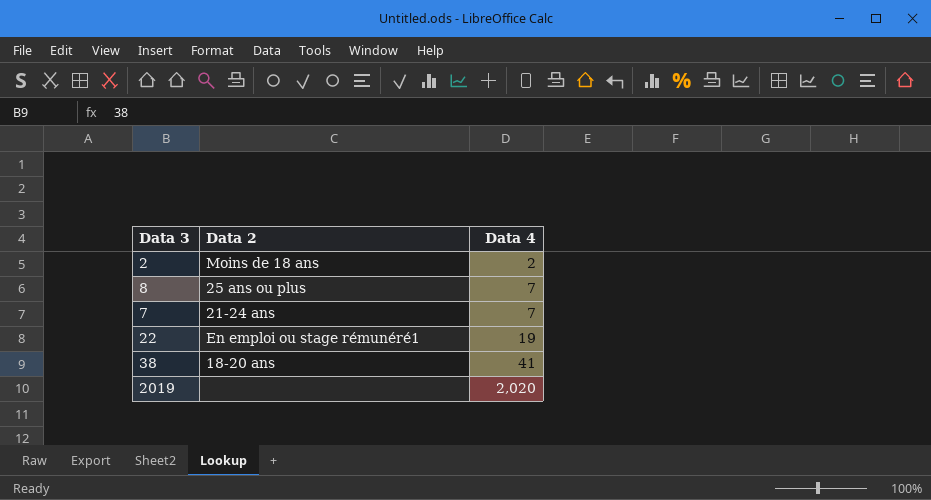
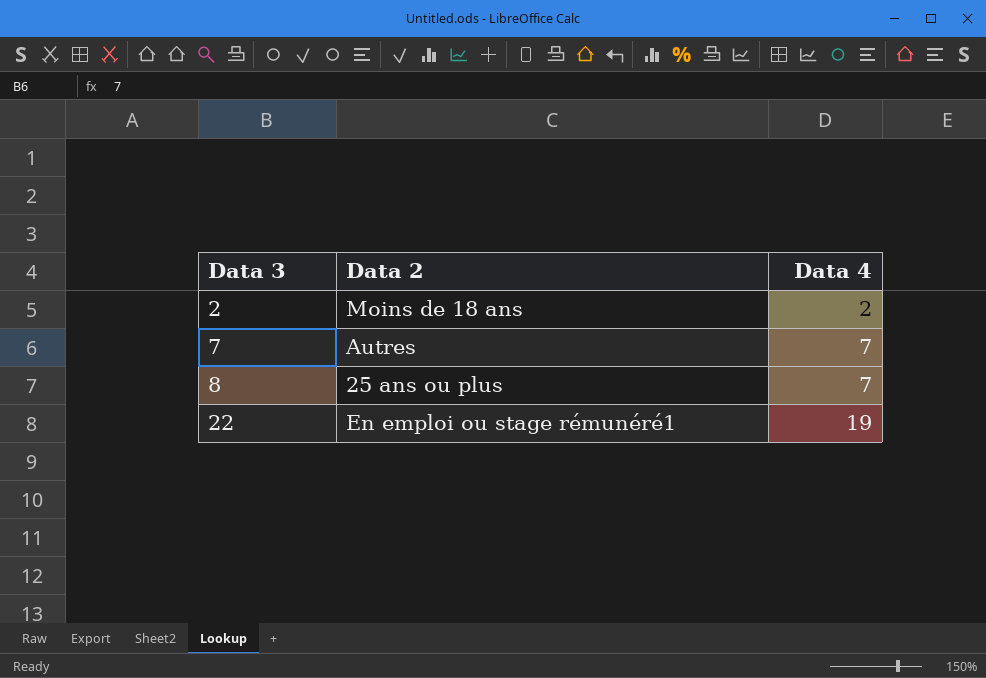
row order: Data 4 ascending -> Data 3 ascending
row 38: 18-20 ans | 41 -> none
row 2019: none | 2,020 -> none
7 | Data 2: 21-24 ans -> Autres

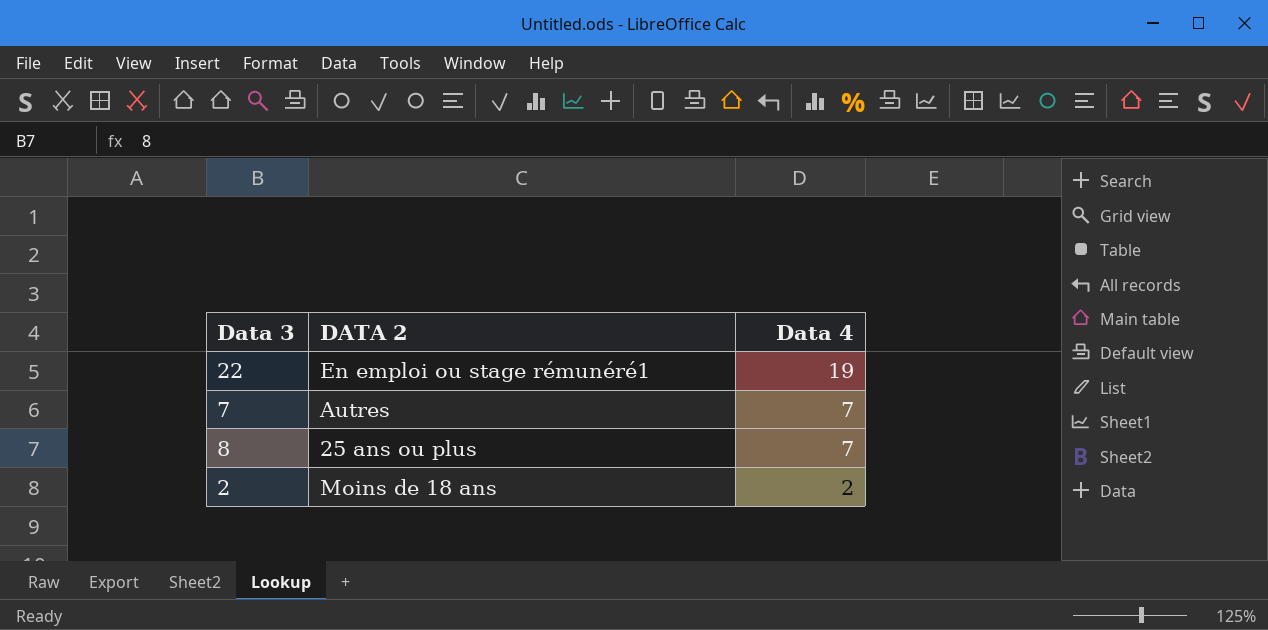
row order: Data 3 ascending -> Data 4 descending
column name: Data 2 -> DATA 2

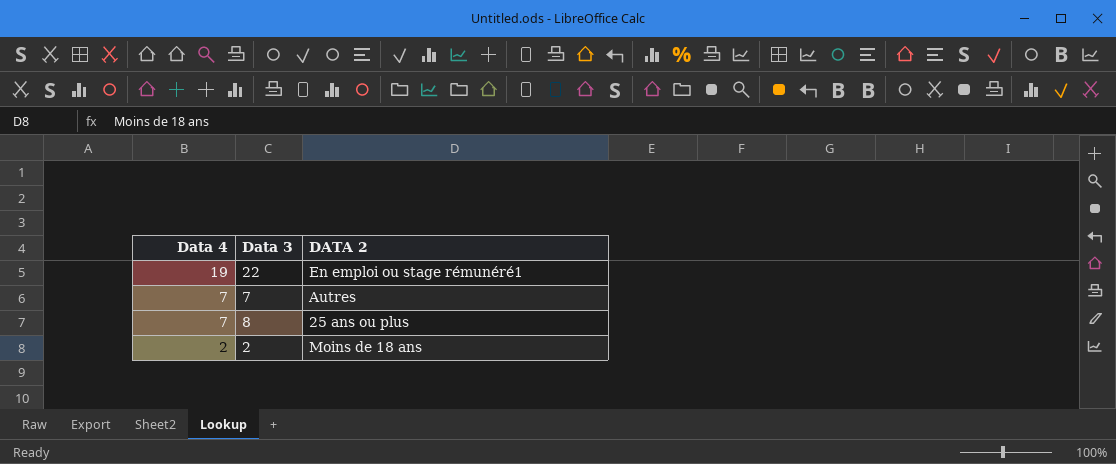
column Data 4 | position: 3 -> 1

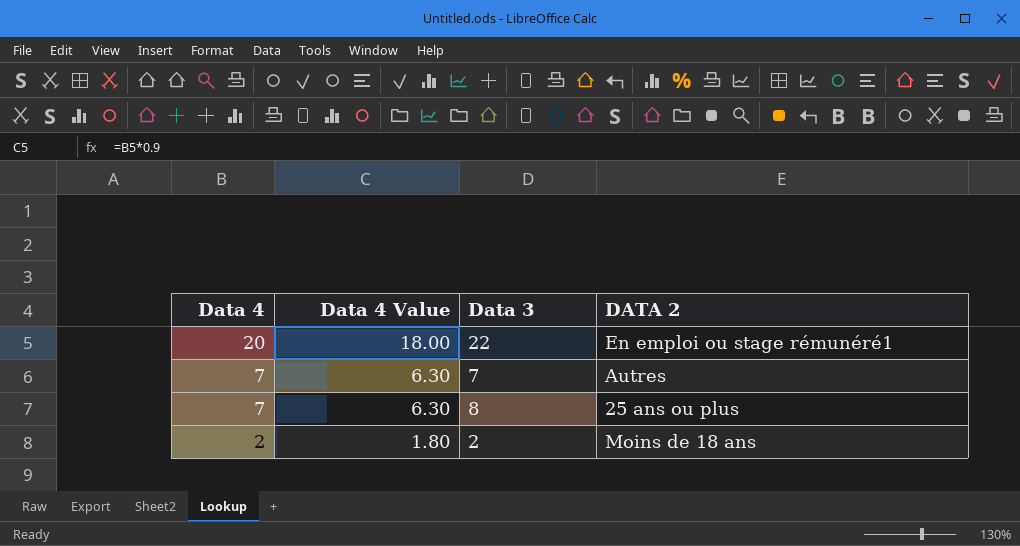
column Data 4 Value | formula: none -> [Data 4] * 0.9
22 | Data 4: 19 -> 20

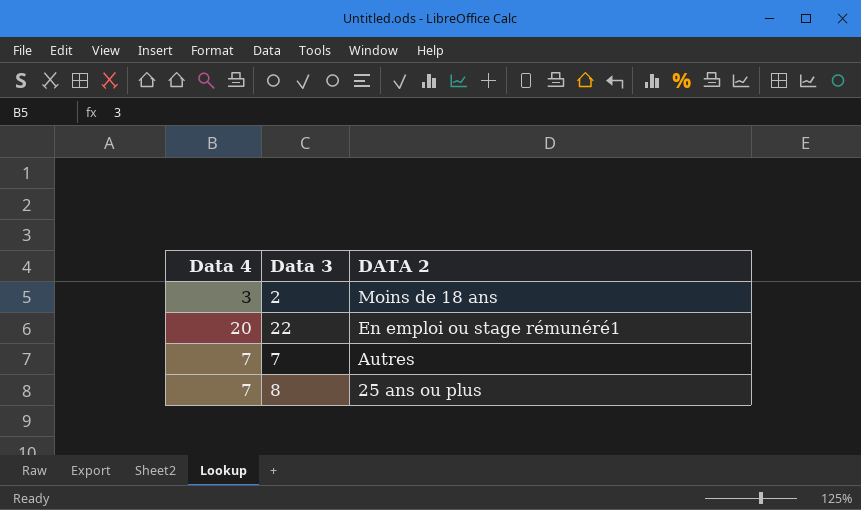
row order: Data 4 descending -> DATA 2 descending
column Data 4 Value | formula: [Data 4] * 0.9 -> none
2 | Data 4: 2 -> 3

